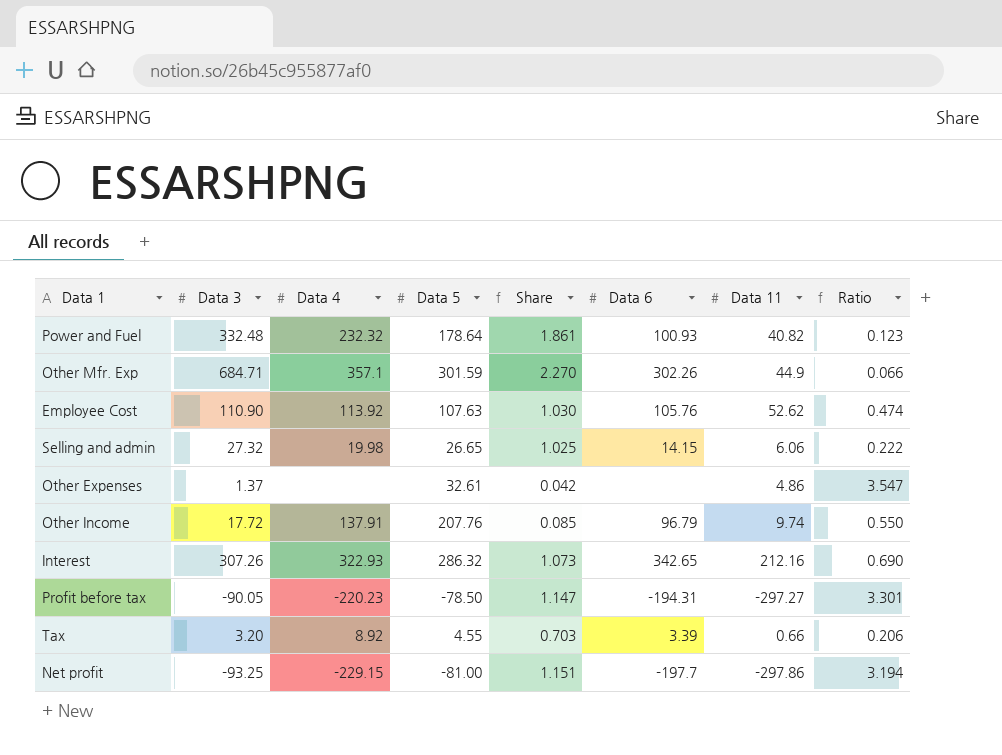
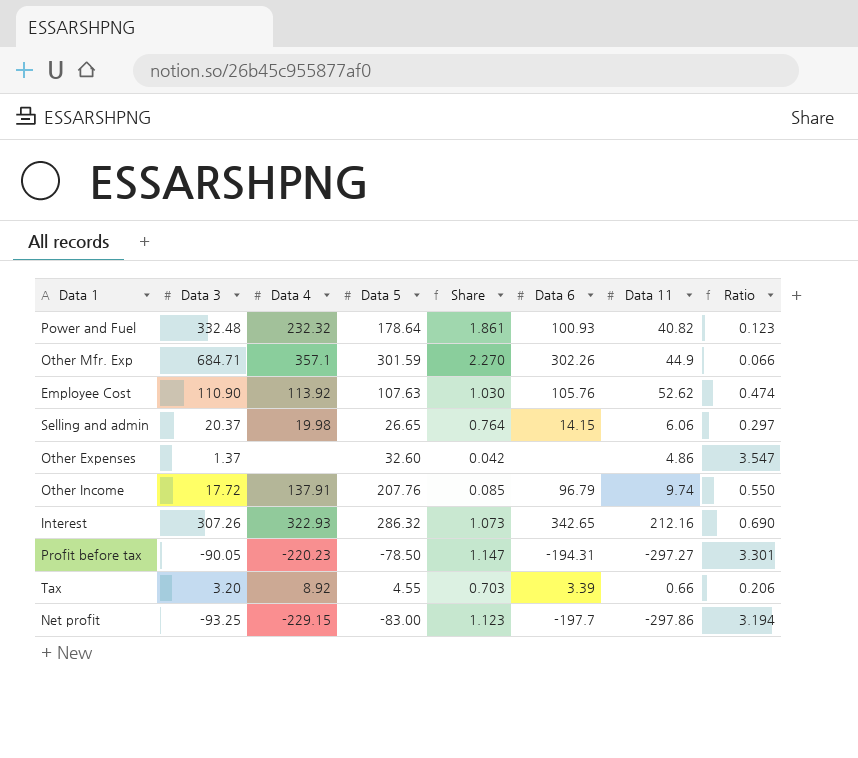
Selling and admin | Data 3: 27.32 -> 20.37
Selling and admin | Share: 1.025 -> 0.764
Selling and admin | Ratio: 0.222 -> 0.297
Other Expenses | Data 5: 32.61 -> 32.60
Net profit | Data 5: -81.00 -> -83.00
Net profit | Share: 1.151 -> 1.123

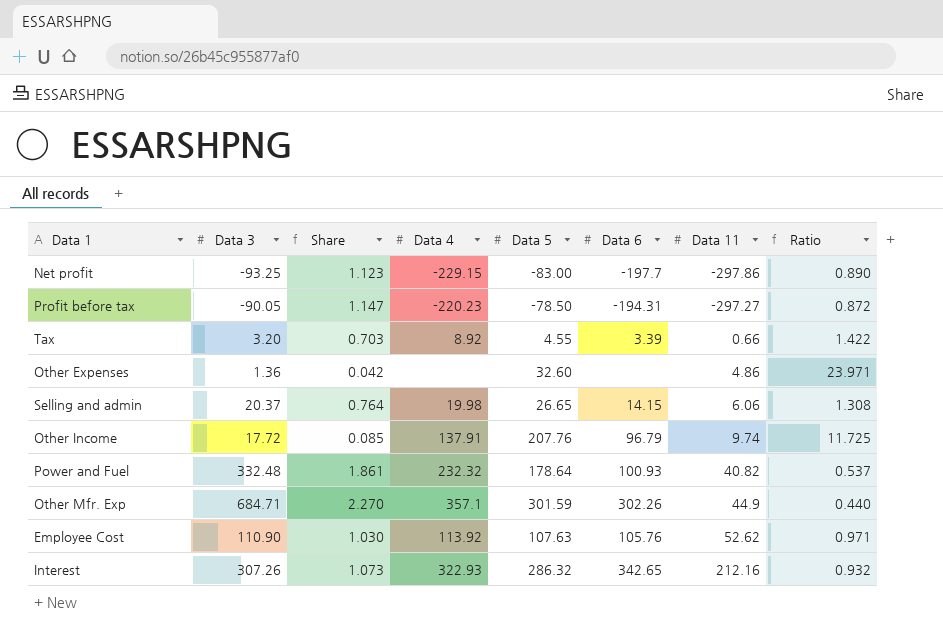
row order: none -> Data 11 ascending
column Share | position: 5 -> 3
column Ratio | formula: [Data 11] / [Data 3] -> [Data 5] / [Data 3]
Other Expenses | Data 3: 1.37 -> 1.36

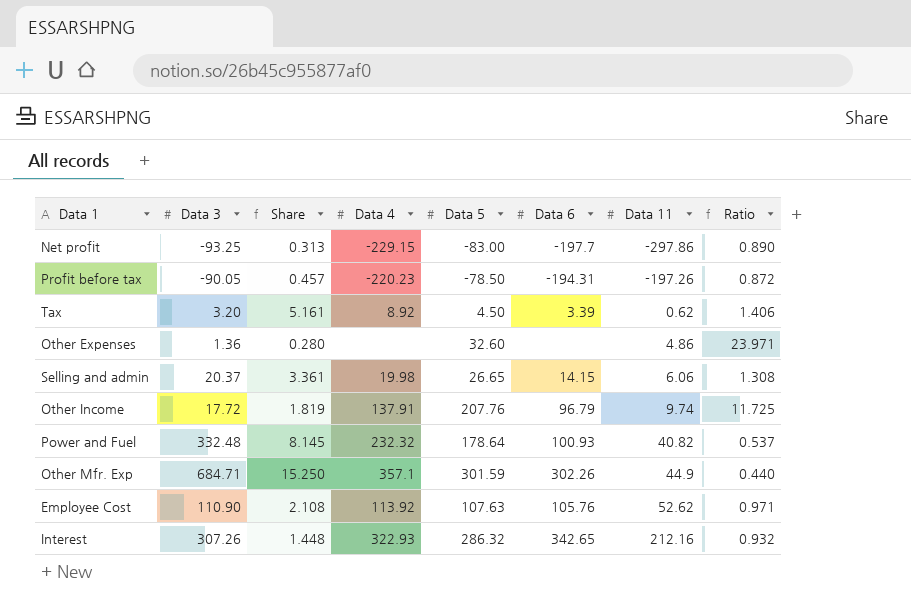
column Share | formula: [Data 3] / [Data 5] -> [Data 3] / [Data 11]
Profit before tax | Data 11: -297.27 -> -197.26
Tax | Data 5: 4.55 -> 4.50
Tax | Data 11: 0.66 -> 0.62
Tax | Ratio: 1.422 -> 1.406

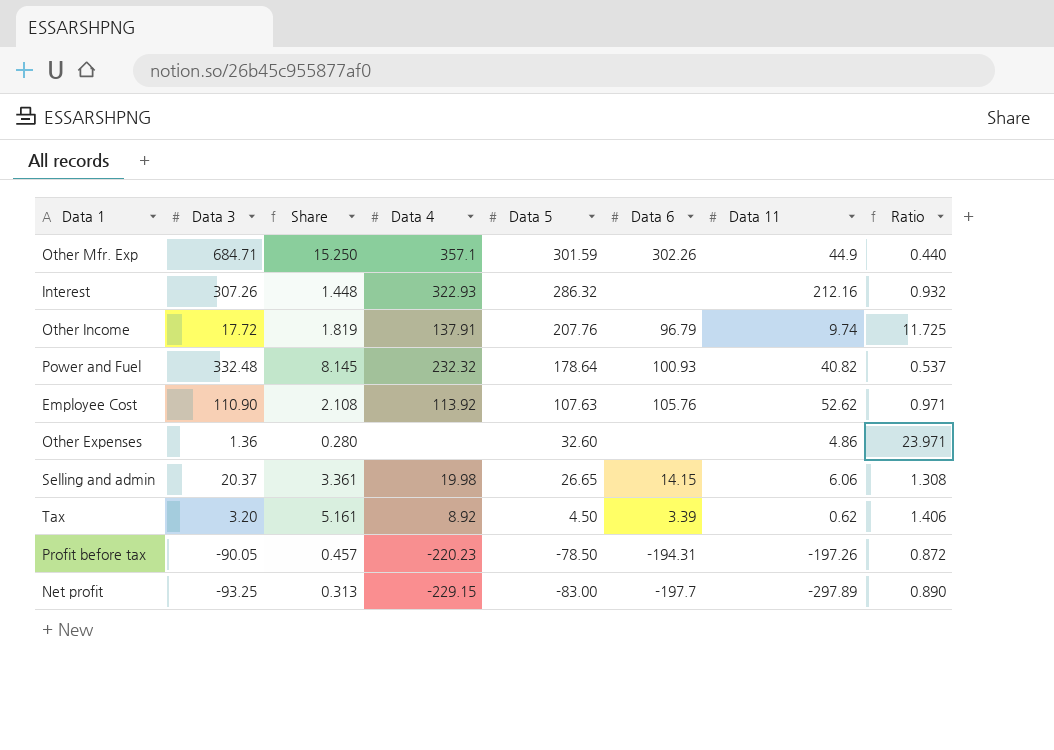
row order: Data 11 ascending -> Data 5 descending
Interest | Data 6: 342.65 -> none
Net profit | Data 11: -297.86 -> -297.89

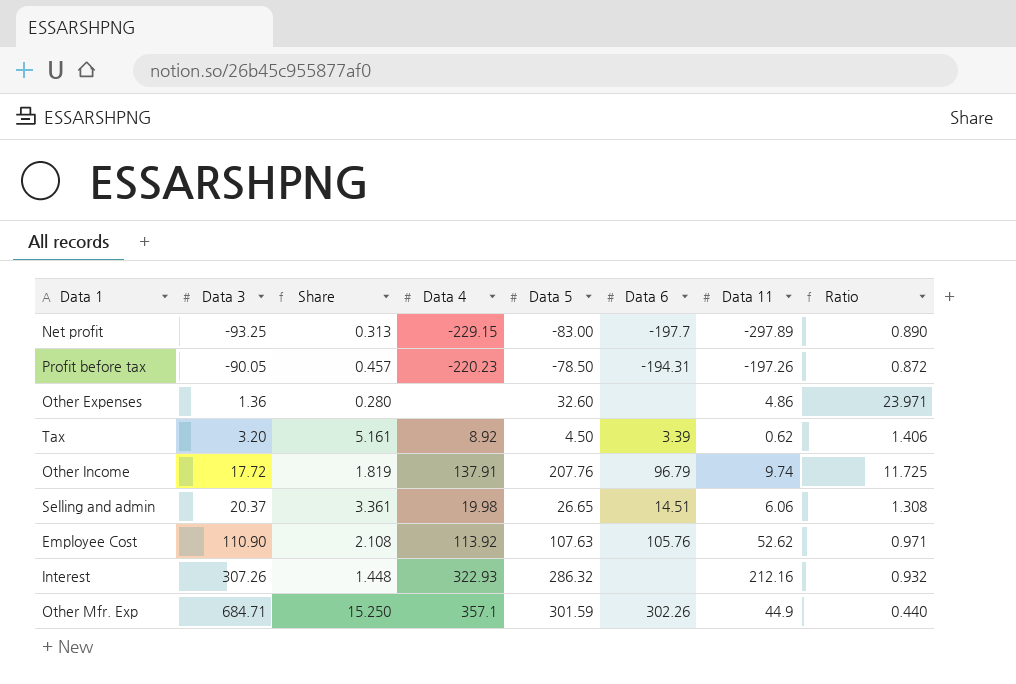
row order: Data 5 descending -> Data 3 ascending
row Power and Fuel: 332.48 | 8.145 | 232.32 | 178.64 | 100.93 | 40.82 | 0.537 -> none
Selling and admin | Data 6: 14.15 -> 14.51

